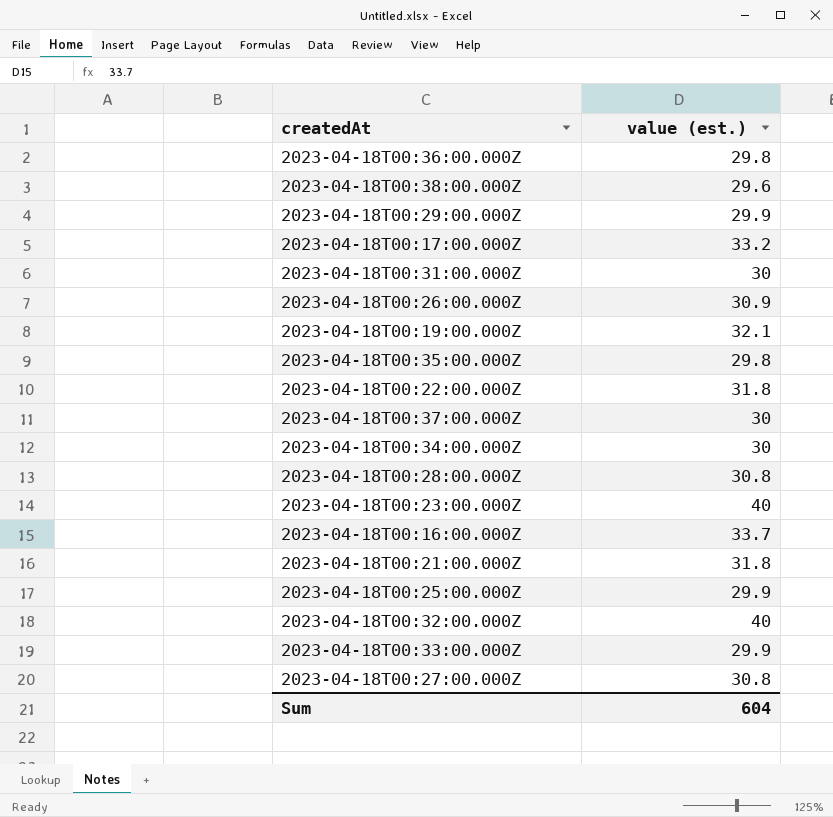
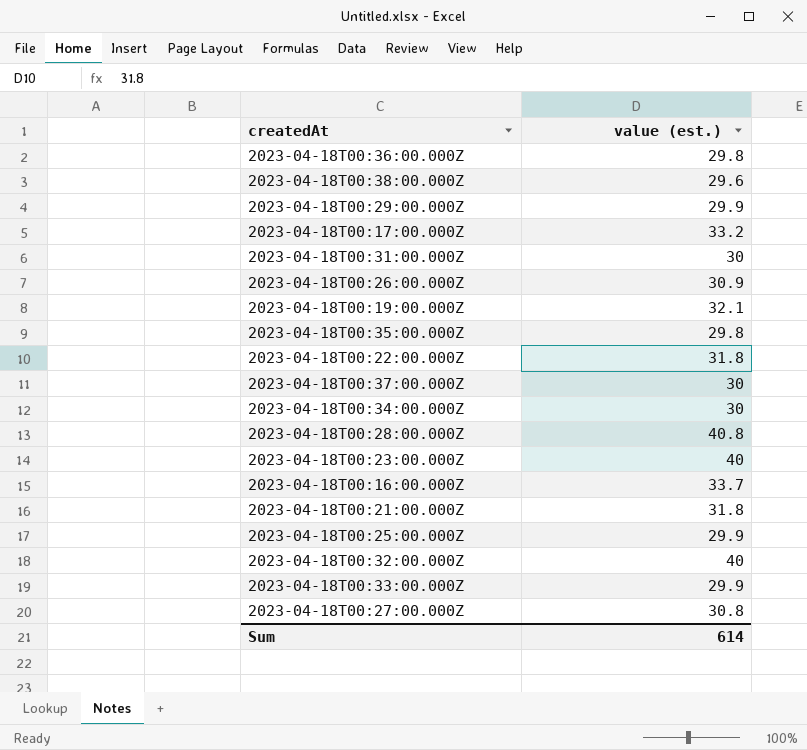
2023-04-18T00:28:00.000Z | value (est.): 30.8 -> 40.8
Sum | value (est.): 604 -> 614

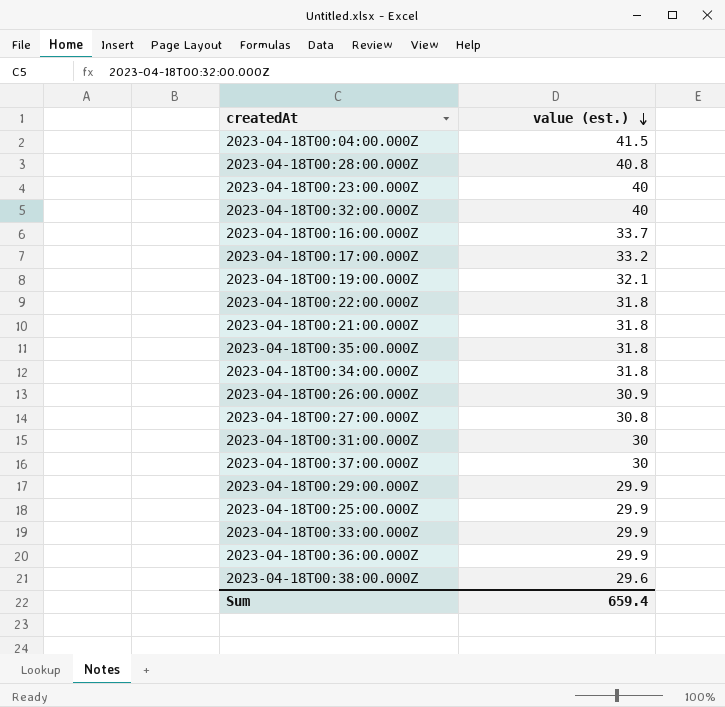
row order: none -> value (est.) descending
row 2023-04-18T00:04:00.000Z: none -> 41.5
2023-04-18T00:35:00.000Z | value (est.): 29.8 -> 31.8
2023-04-18T00:34:00.000Z | value (est.): 30 -> 31.8
2023-04-18T00:36:00.000Z | value (est.): 29.8 -> 29.9
Sum | value (est.): 614 -> 659.4

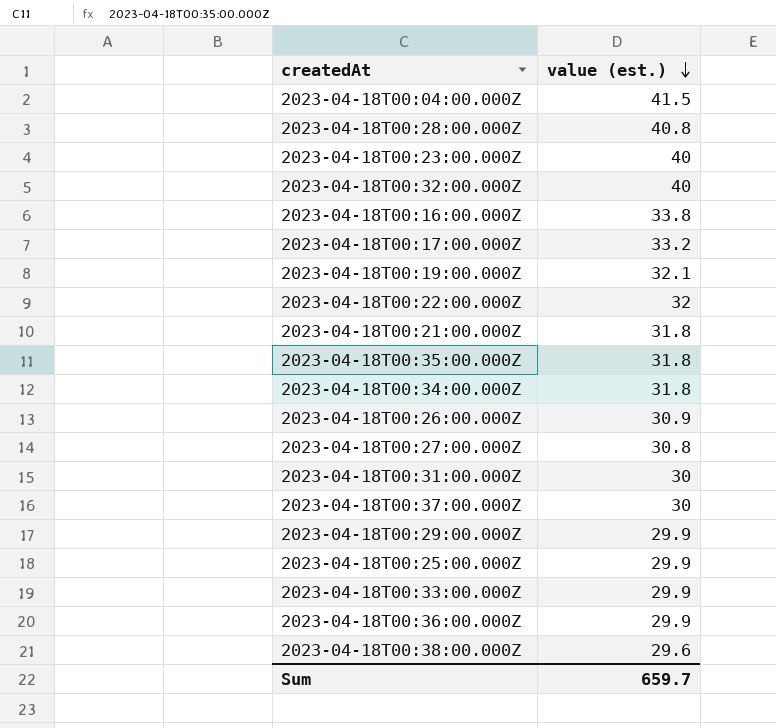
2023-04-18T00:16:00.000Z | value (est.): 33.7 -> 33.8
2023-04-18T00:22:00.000Z | value (est.): 31.8 -> 32
Sum | value (est.): 659.4 -> 659.7

